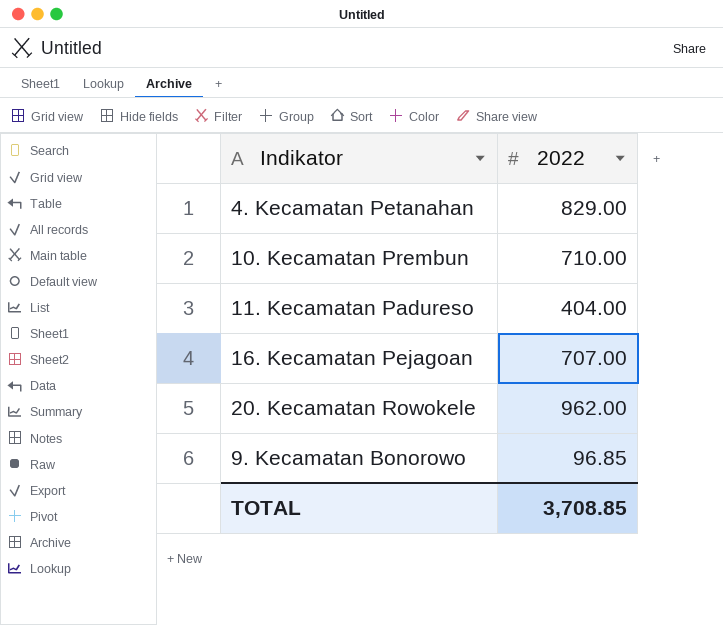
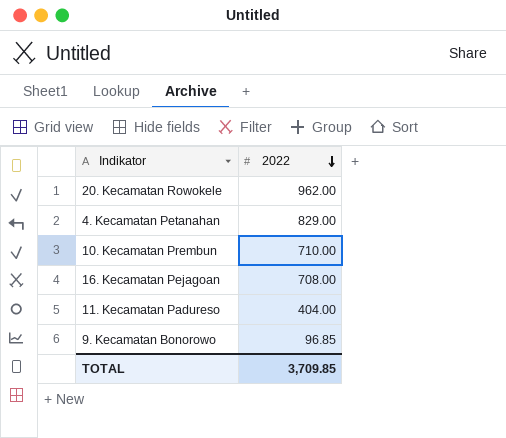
row order: none -> 2022 descending
16. Kecamatan Pejagoan | 2022: 707.00 -> 708.00
TOTAL | 2022: 3,708.85 -> 3,709.85

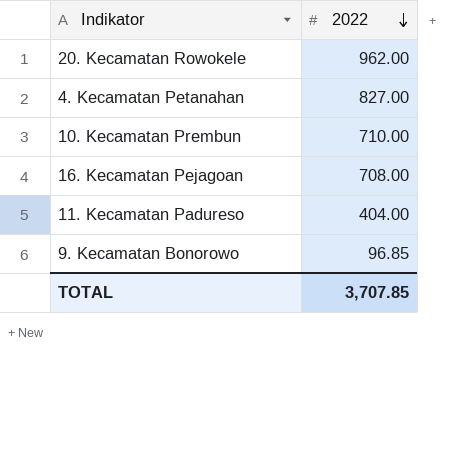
4. Kecamatan Petanahan | 2022: 829.00 -> 827.00
TOTAL | 2022: 3,709.85 -> 3,707.85

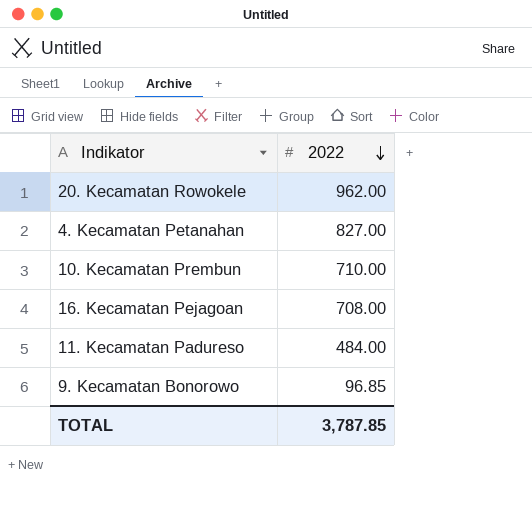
11. Kecamatan Padureso | 2022: 404.00 -> 484.00
TOTAL | 2022: 3,707.85 -> 3,787.85

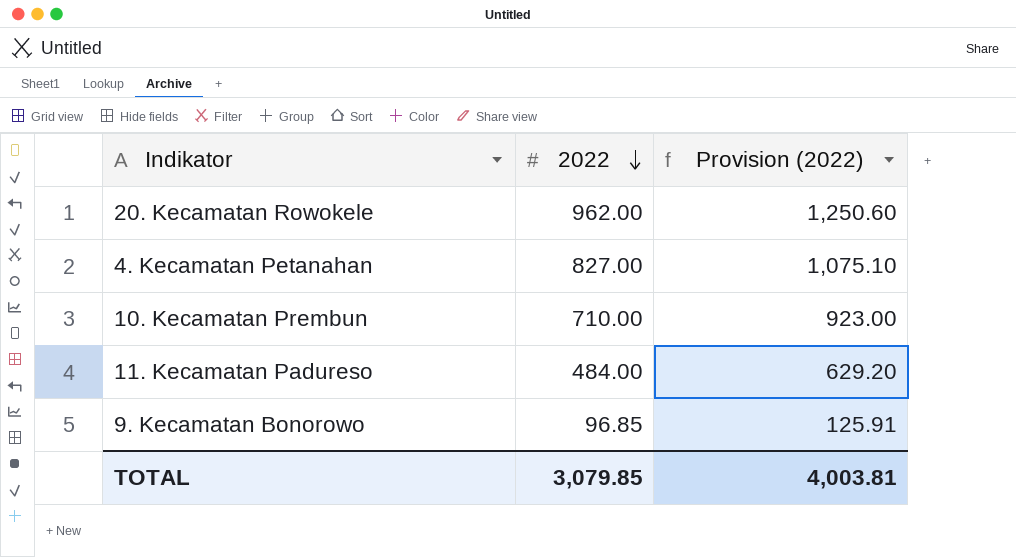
column Provision (2022) | formula: none -> [2022] * 1.3
row 16. Kecamatan Pejagoan: 708.00 -> none
TOTAL | 2022: 3,787.85 -> 3,079.85

